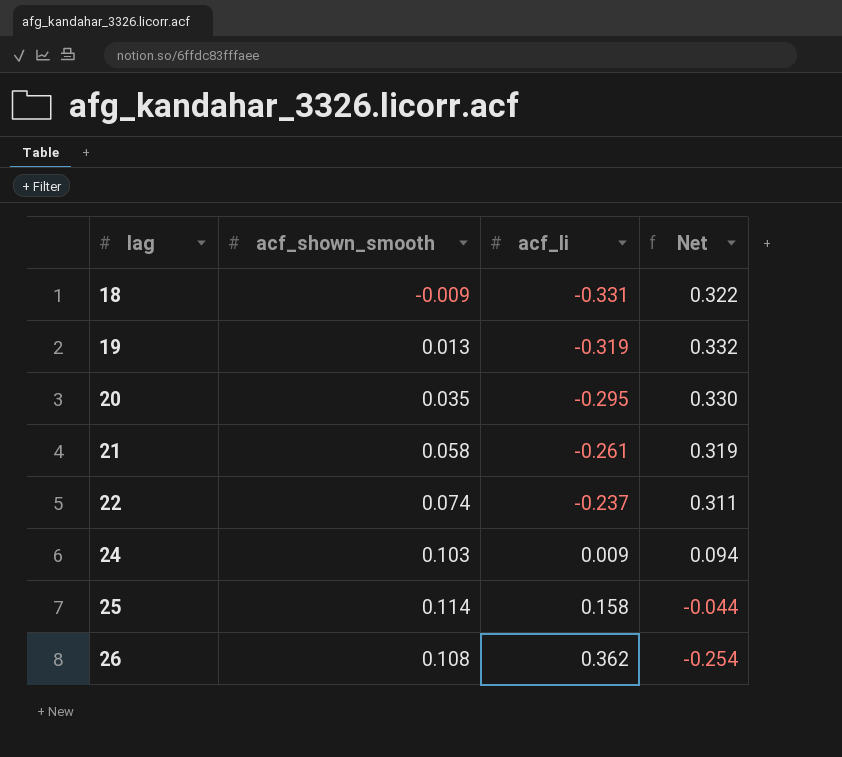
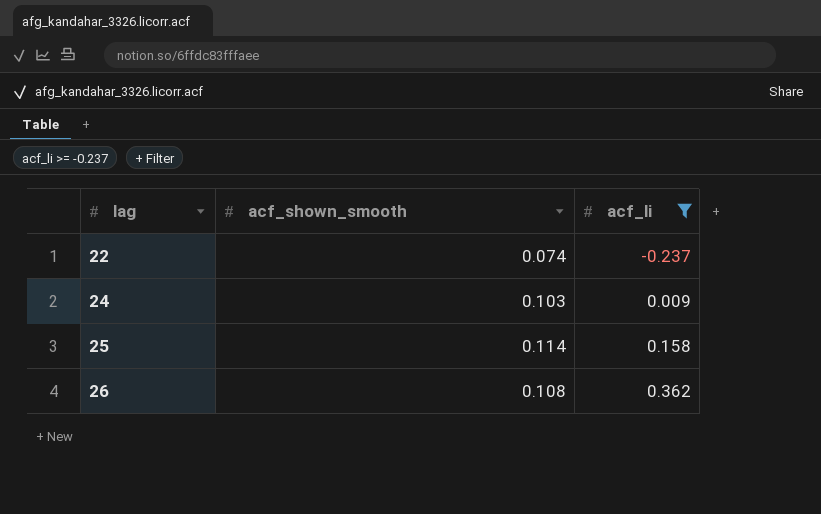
filter: none -> acf_li >= -0.237
column Net | formula: [acf_shown_smooth] - [acf_li] -> none

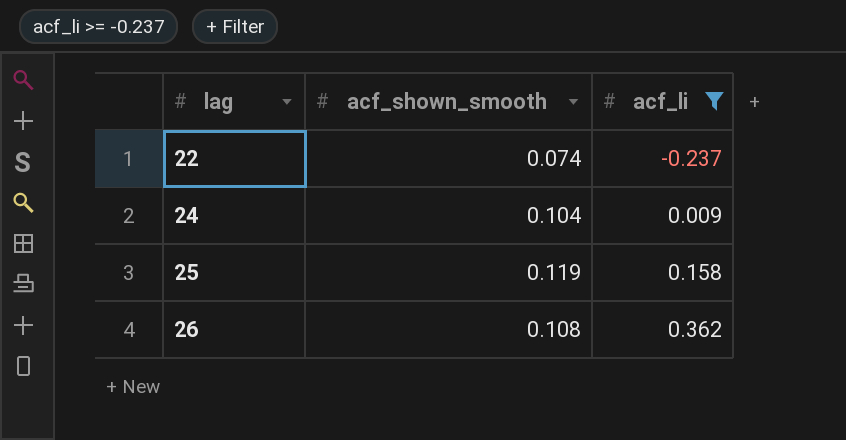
24 | acf_shown_smooth: 0.103 -> 0.104
25 | acf_shown_smooth: 0.114 -> 0.119

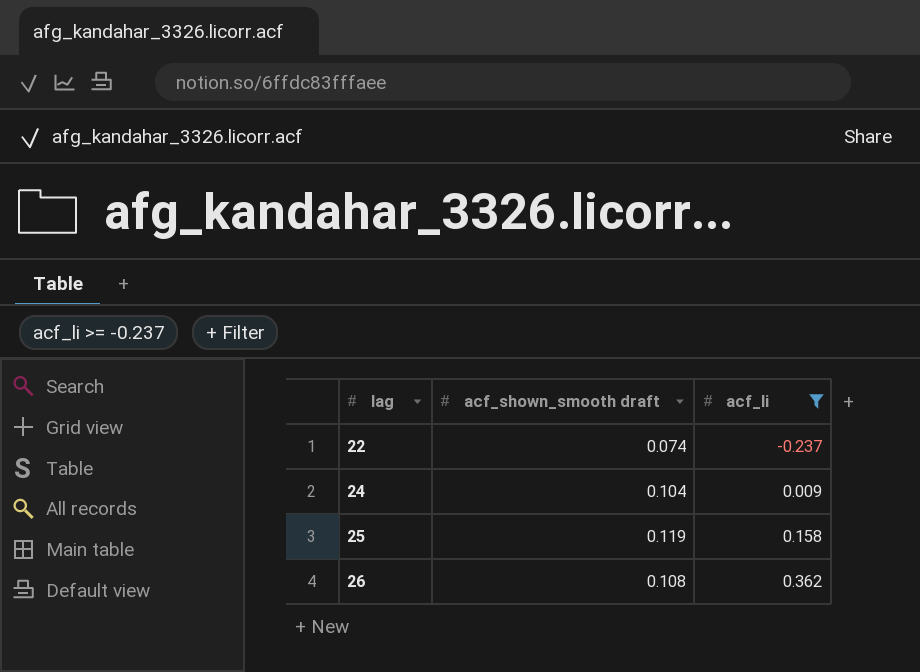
column name: acf_shown_smooth -> acf_shown_smooth draft

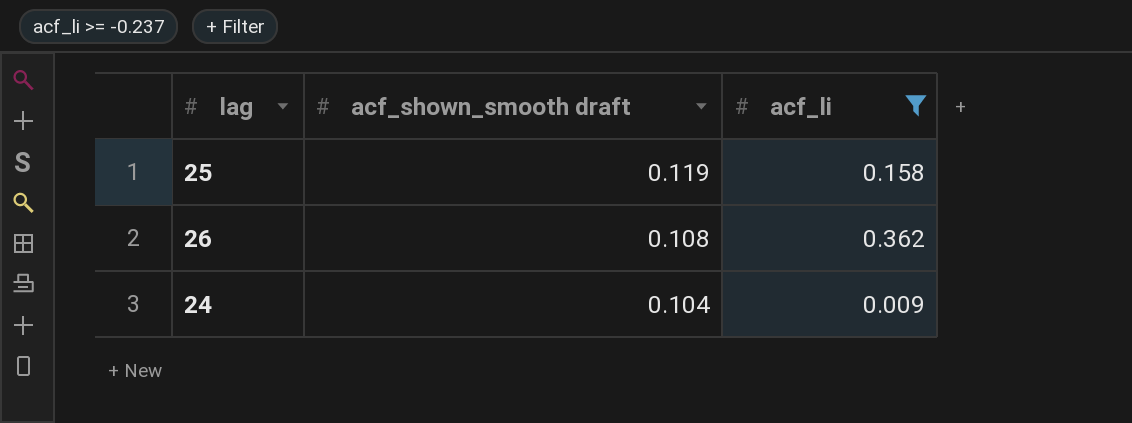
row order: lag ascending -> acf_shown_smooth draft descending
row 22: 0.074 | -0.237 -> none

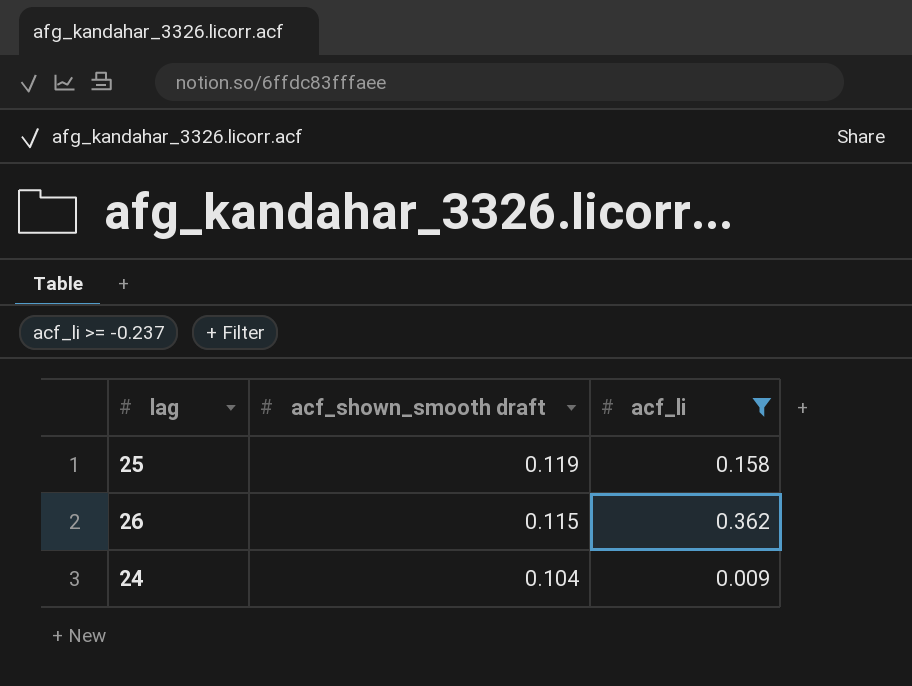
26 | acf_shown_smooth draft: 0.108 -> 0.115

